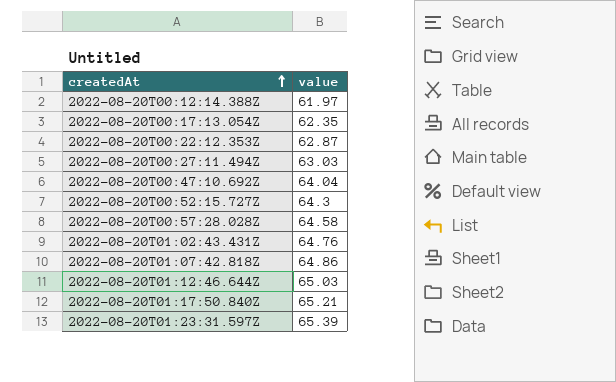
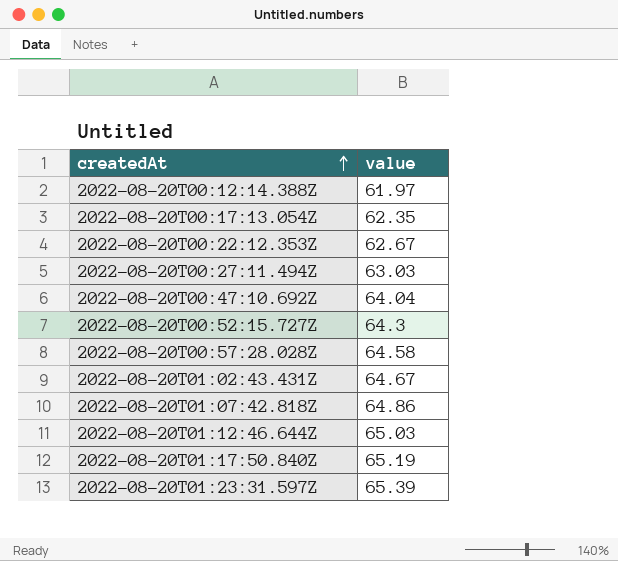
2022-08-20T00:22:12.353Z | value: 62.87 -> 62.67
2022-08-20T01:02:43.431Z | value: 64.76 -> 64.67
2022-08-20T01:17:50.840Z | value: 65.21 -> 65.19

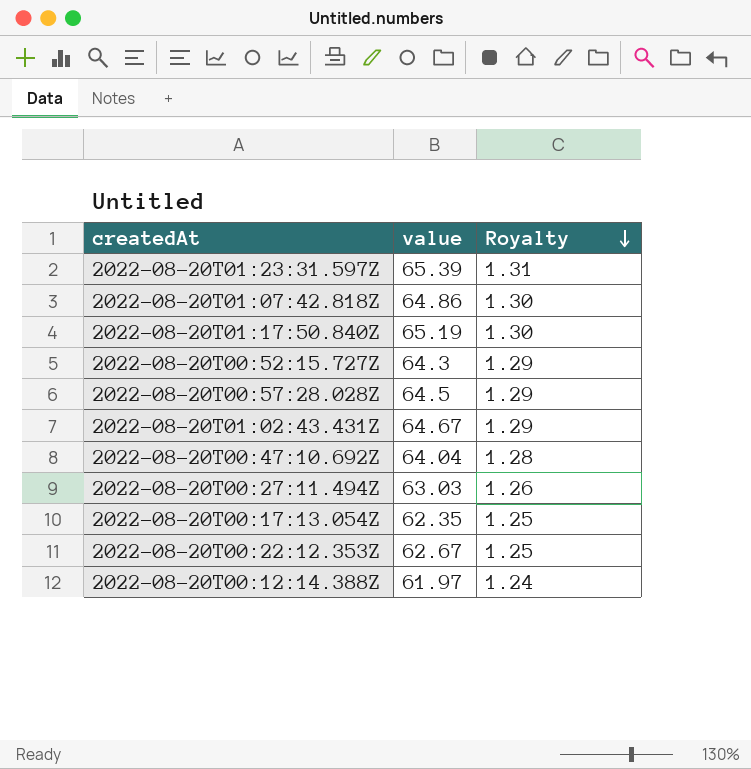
row order: createdAt ascending -> Royalty descending
column Royalty | formula: none -> [value] * 0.02
row 2022-08-20T01:12:46.644Z: 65.03 -> none
2022-08-20T00:57:28.028Z | value: 64.58 -> 64.5

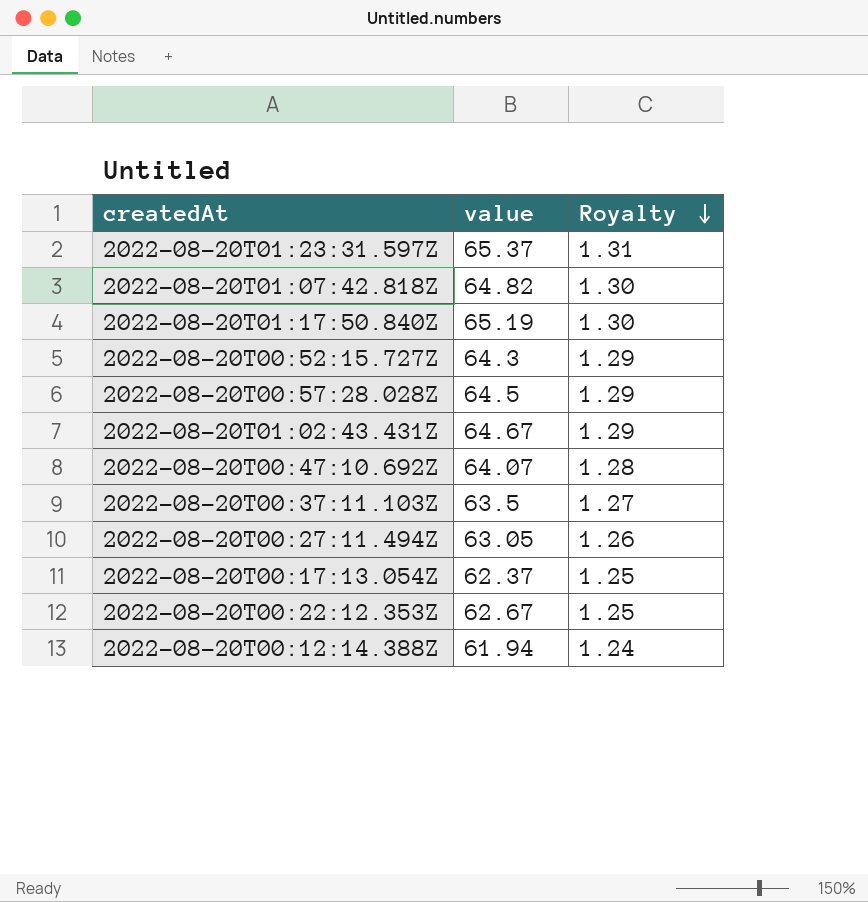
2022-08-20T01:23:31.597Z | value: 65.39 -> 65.37
2022-08-20T01:07:42.818Z | value: 64.86 -> 64.82
2022-08-20T00:47:10.692Z | value: 64.04 -> 64.07
row 2022-08-20T00:37:11.103Z: none -> 63.5 | 1.27
2022-08-20T00:27:11.494Z | value: 63.03 -> 63.05
2022-08-20T00:17:13.054Z | value: 62.35 -> 62.37
2022-08-20T00:12:14.388Z | value: 61.97 -> 61.94

